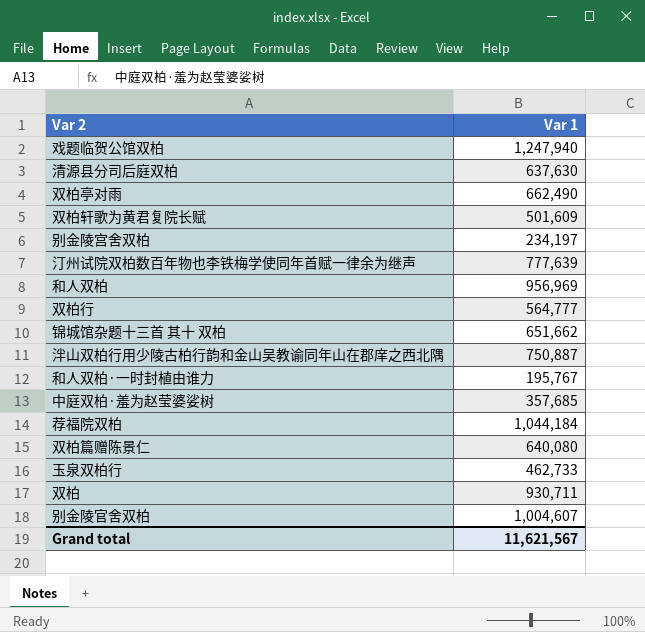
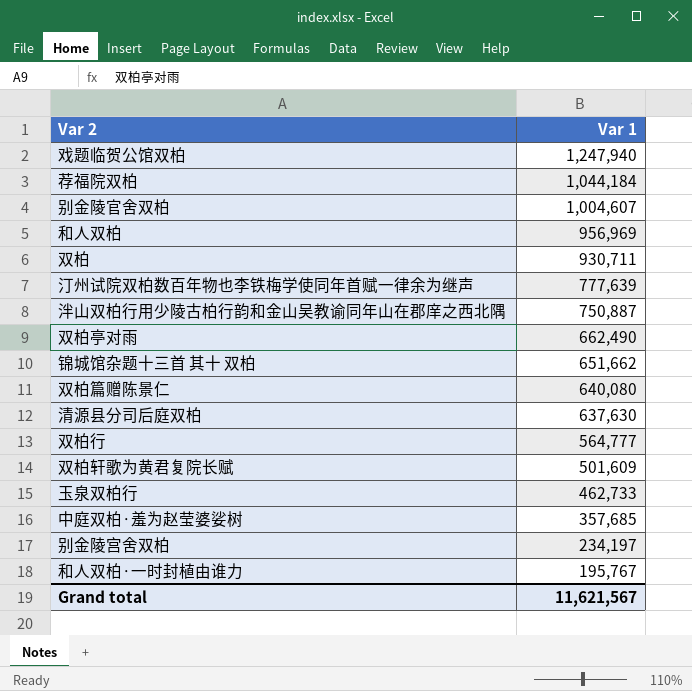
row order: none -> Var 1 descending

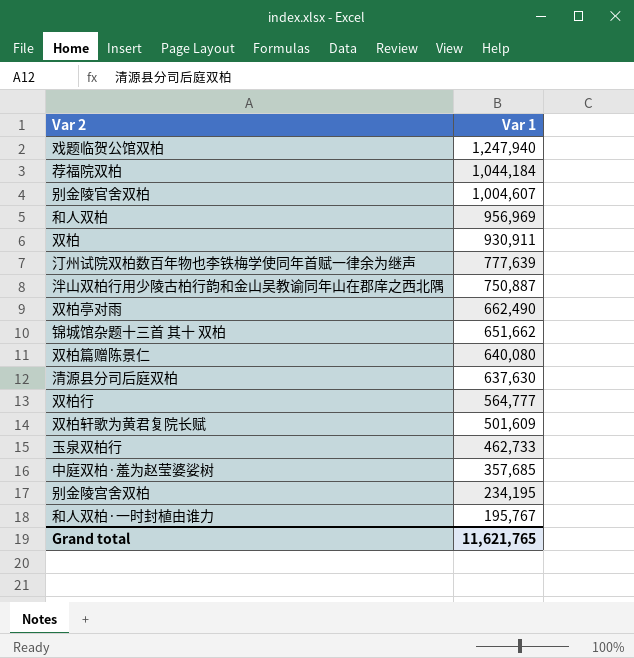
双柏 | Var 1: 930,711 -> 930,911
别金陵宫舍双柏 | Var 1: 234,197 -> 234,195
Grand total | Var 1: 11,621,567 -> 11,621,765

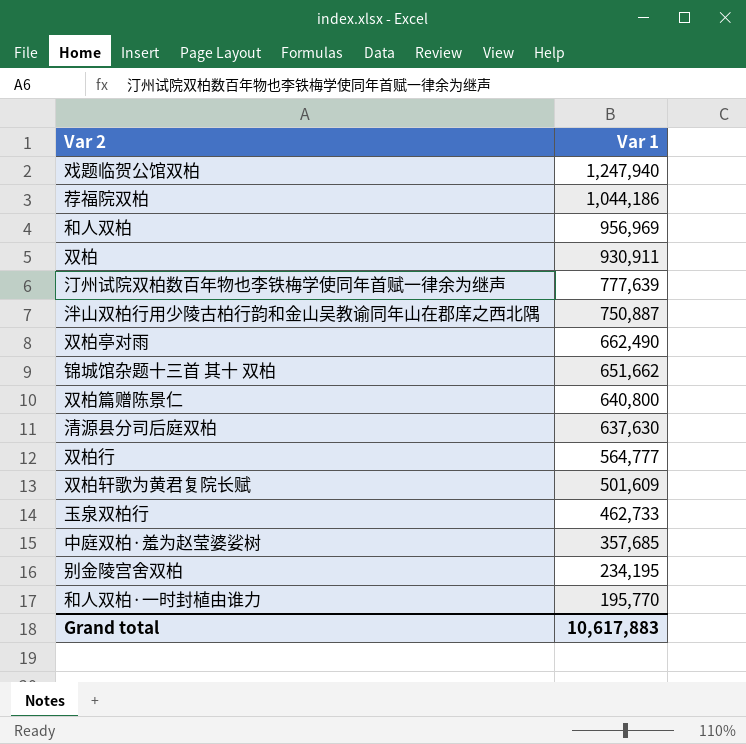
row 别金陵官舍双柏: 1,004,607 -> none
荐福院双柏 | Var 1: 1,044,184 -> 1,044,186
双柏篇赠陈景仁 | Var 1: 640,080 -> 640,800
和人双柏·一时封植由谁力 | Var 1: 195,767 -> 195,770
Grand total | Var 1: 11,621,765 -> 10,617,883

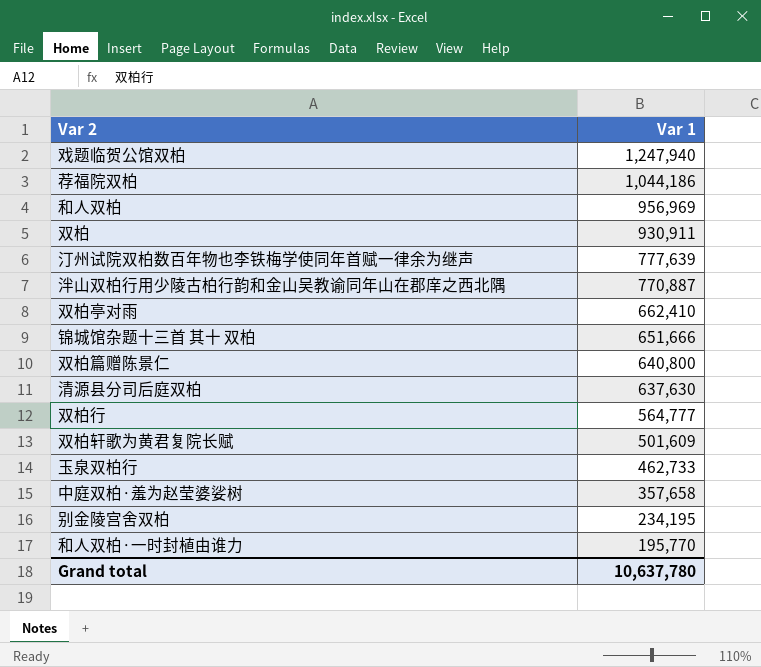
泮山双柏行用少陵古柏行韵和金山吴教谕同年山在郡庠之西北隅 | Var 1: 750,887 -> 770,887
双柏亭对雨 | Var 1: 662,490 -> 662,410
锦城馆杂题十三首 其十 双柏 | Var 1: 651,662 -> 651,666
中庭双柏·羞为赵莹婆娑树 | Var 1: 357,685 -> 357,658
Grand total | Var 1: 10,617,883 -> 10,637,780

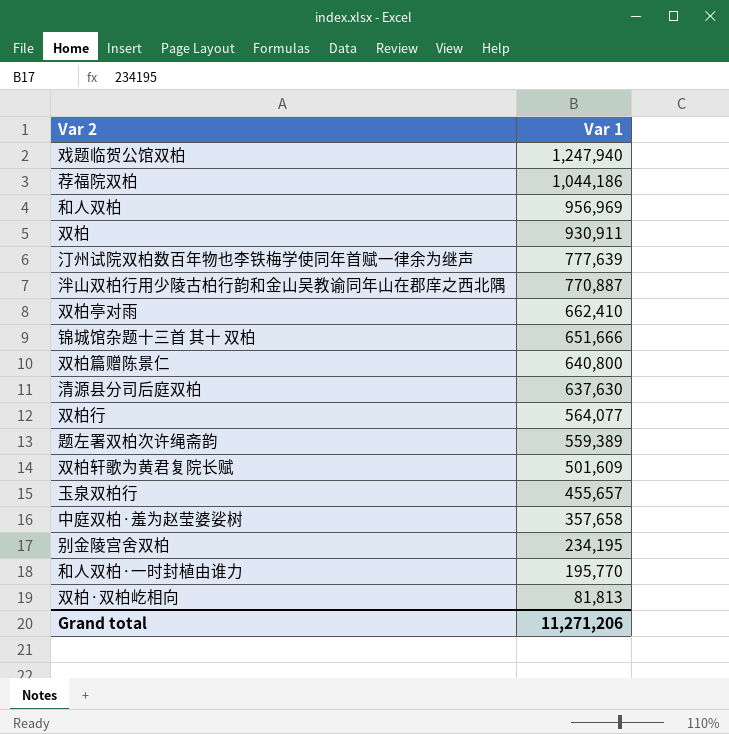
双柏行 | Var 1: 564,777 -> 564,077
row 题左署双柏次许绳斋韵: none -> 559,389
玉泉双柏行 | Var 1: 462,733 -> 455,657
row 双柏·双柏屹相向: none -> 81,813
Grand total | Var 1: 10,637,780 -> 11,271,206

